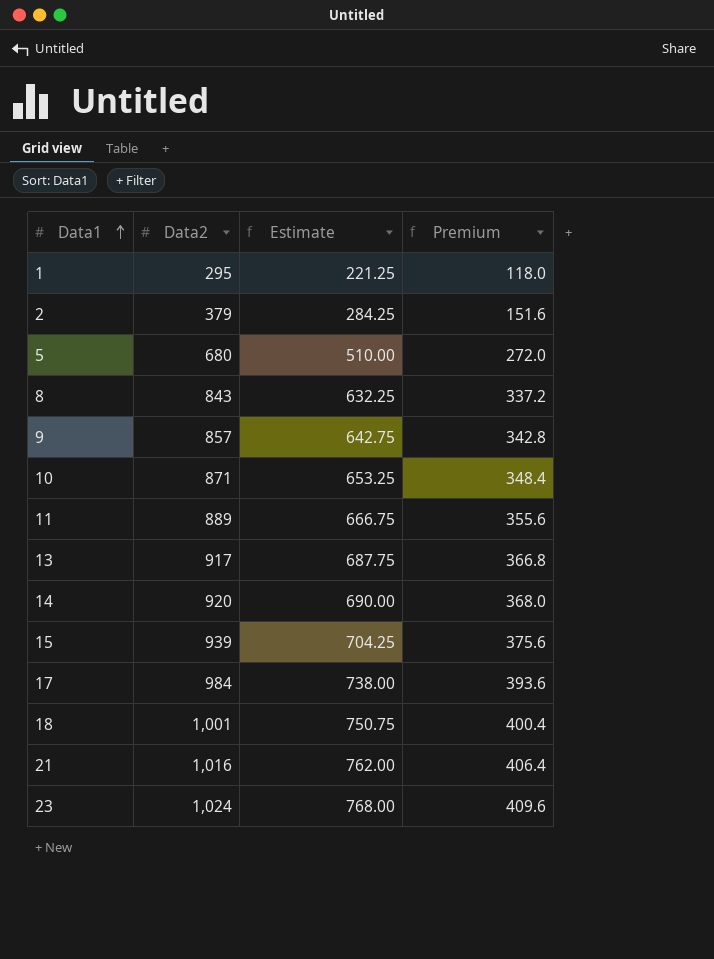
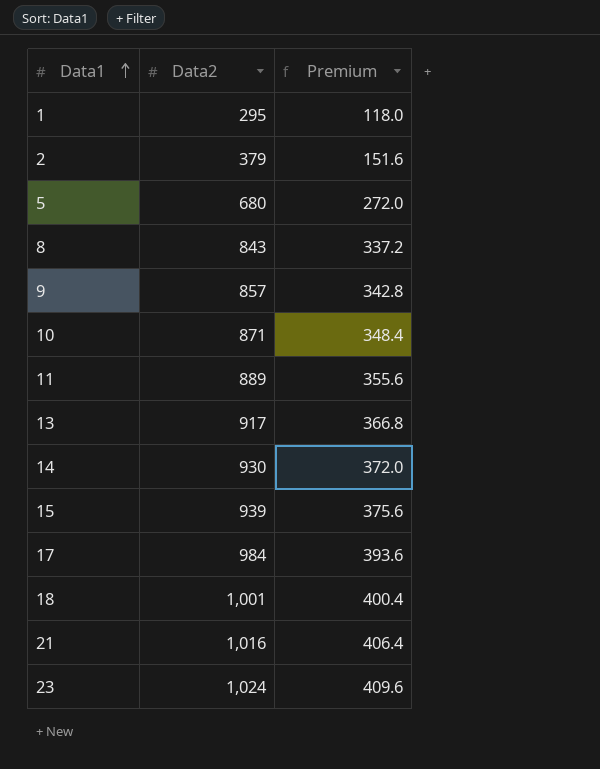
column Estimate | formula: [Data2] * 0.75 -> none
14 | Data2: 920 -> 930
14 | Premium: 368.0 -> 372.0

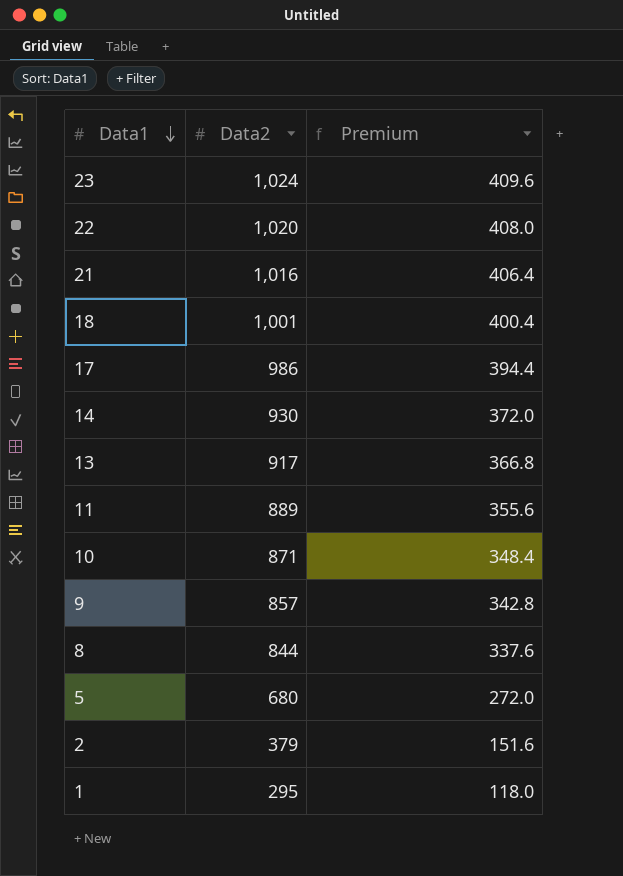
row order: Data1 ascending -> Data1 descending
row 15: 939 | 375.6 -> none
row 22: none -> 1,020 | 408.0
17 | Data2: 984 -> 986
17 | Premium: 393.6 -> 394.4
8 | Data2: 843 -> 844
8 | Premium: 337.2 -> 337.6

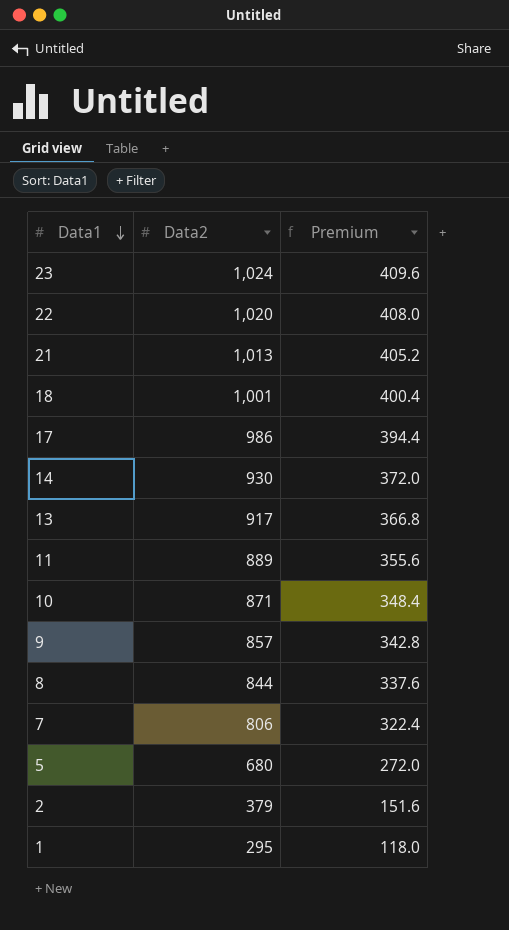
21 | Data2: 1,016 -> 1,013
21 | Premium: 406.4 -> 405.2
row 7: none -> 806 | 322.4

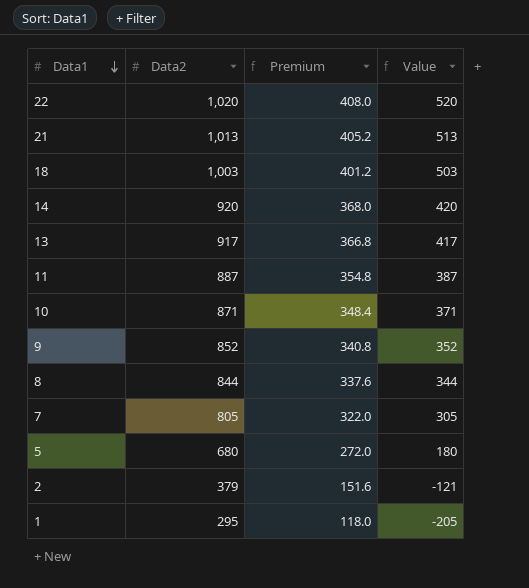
column Value | formula: none -> [Data2] - 500
row 23: 1,024 | 409.6 -> none
row 17: 986 | 394.4 -> none
18 | Data2: 1,001 -> 1,003
18 | Premium: 400.4 -> 401.2
14 | Data2: 930 -> 920
14 | Premium: 372.0 -> 368.0
11 | Data2: 889 -> 887
11 | Premium: 355.6 -> 354.8
9 | Data2: 857 -> 852
9 | Premium: 342.8 -> 340.8
7 | Data2: 806 -> 805
7 | Premium: 322.4 -> 322.0

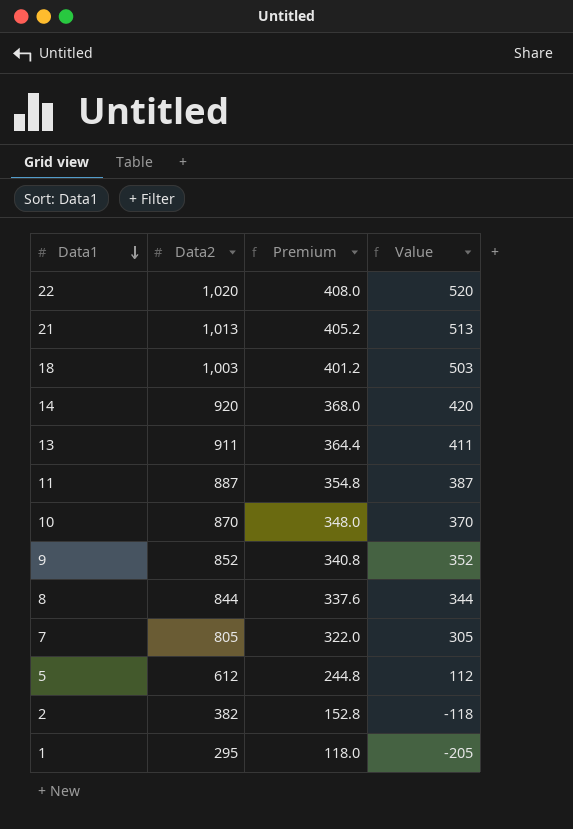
13 | Data2: 917 -> 911
13 | Premium: 366.8 -> 364.4
13 | Value: 417 -> 411
10 | Data2: 871 -> 870
10 | Premium: 348.4 -> 348.0
10 | Value: 371 -> 370
5 | Data2: 680 -> 612
5 | Premium: 272.0 -> 244.8
5 | Value: 180 -> 112
2 | Data2: 379 -> 382
2 | Premium: 151.6 -> 152.8
2 | Value: -121 -> -118

